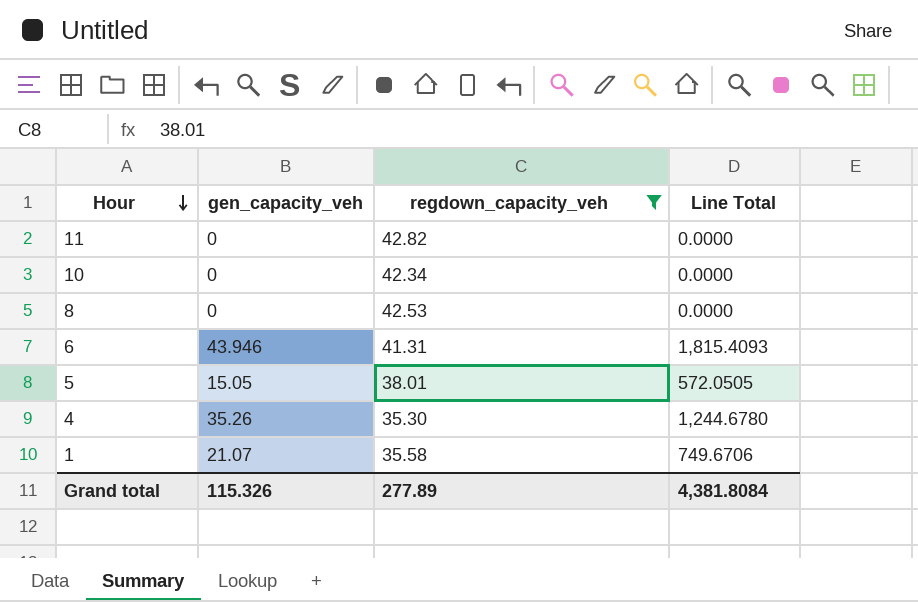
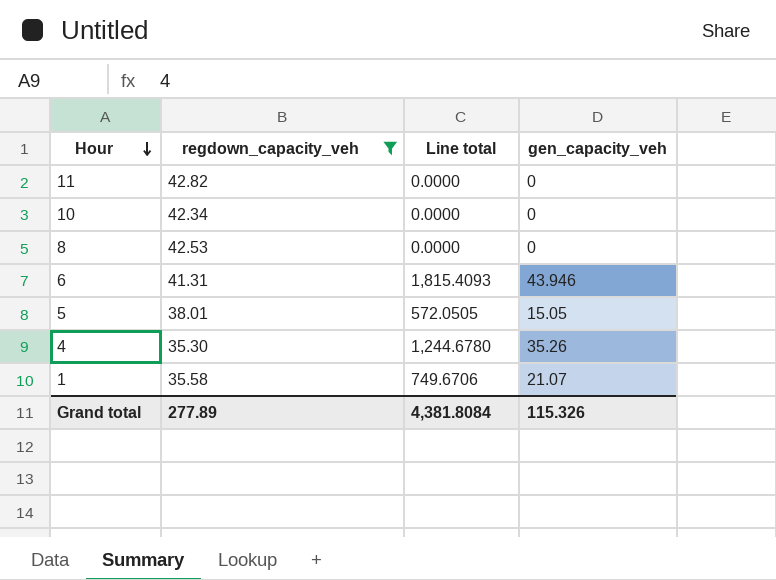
column name: Line Total -> Line total
column gen_capacity_veh | position: 2 -> 4

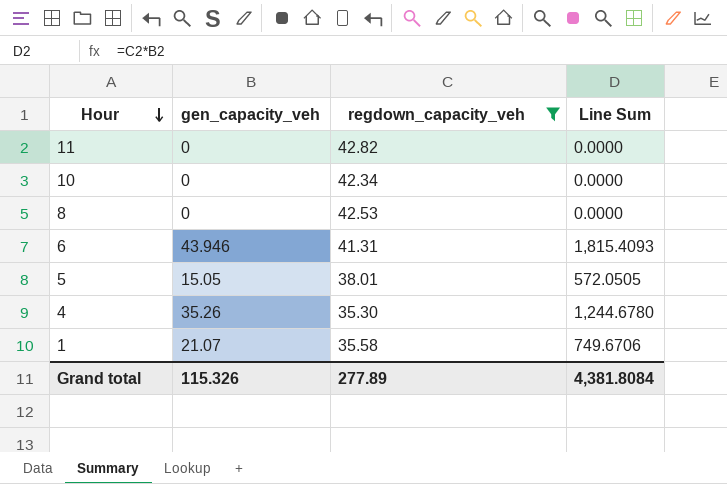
column gen_capacity_veh | position: 4 -> 2
column name: Line total -> Line Sum

